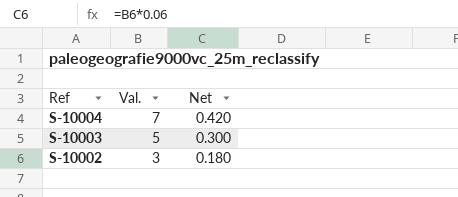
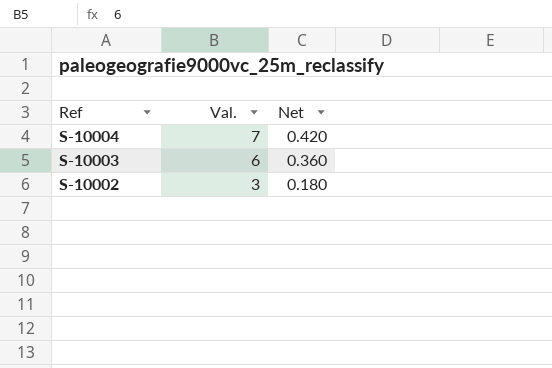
S-10003 | Val.: 5 -> 6
S-10003 | Net: 0.300 -> 0.360

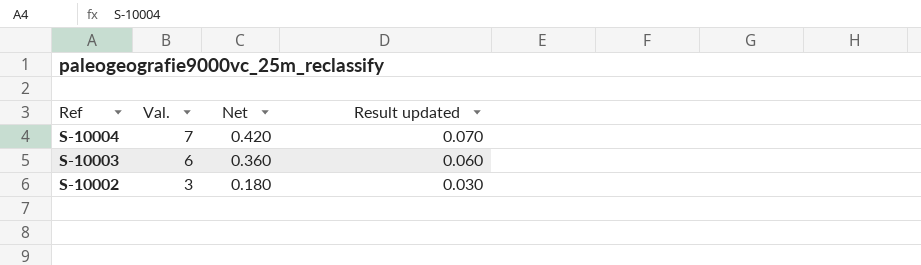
column Result updated | formula: none -> [Val.] * 0.01

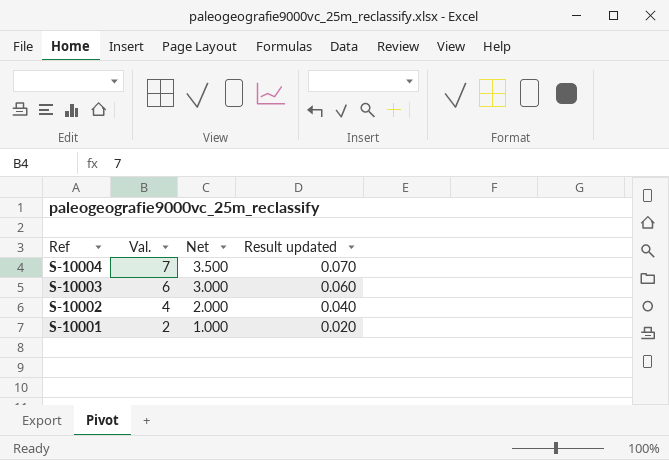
column Net | formula: [Val.] * 0.06 -> [Val.] * 0.5
S-10002 | Val.: 3 -> 4
S-10002 | Result updated: 0.030 -> 0.040
row S-10001: none -> 2 | 1.000 | 0.020

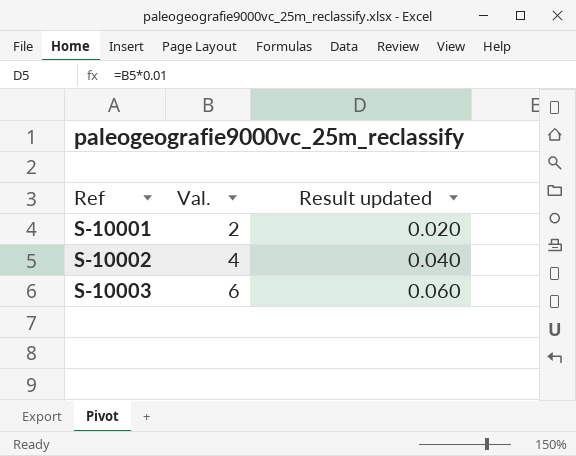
row order: Ref descending -> Ref ascending
column Net | formula: [Val.] * 0.5 -> none
row S-10004: 7 | 3.500 | 0.070 -> none

